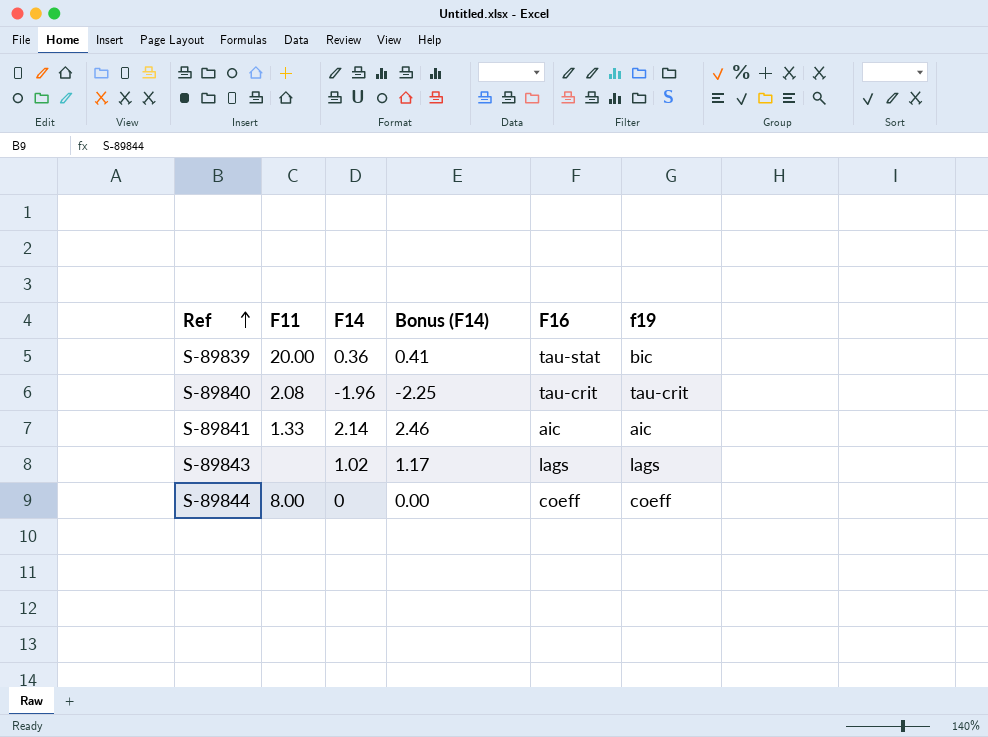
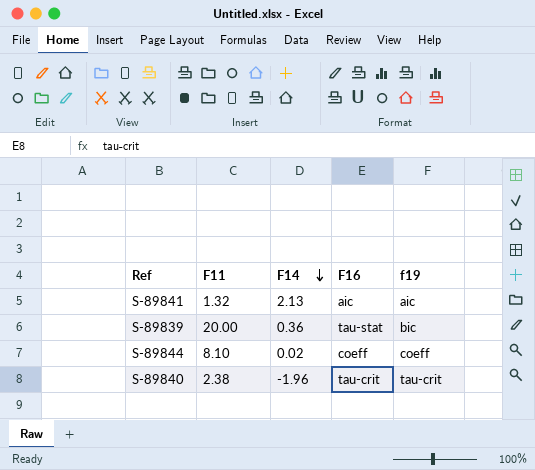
row order: Ref ascending -> F14 descending
column Bonus (F14) | formula: [F14] * 1.15 -> none
row S-89843: none | 1.02 | 1.17 | lags | lags -> none
S-89841 | F11: 1.33 -> 1.32
S-89841 | F14: 2.14 -> 2.13
S-89844 | F11: 8.00 -> 8.10
S-89844 | F14: 0 -> 0.02
S-89840 | F11: 2.08 -> 2.38

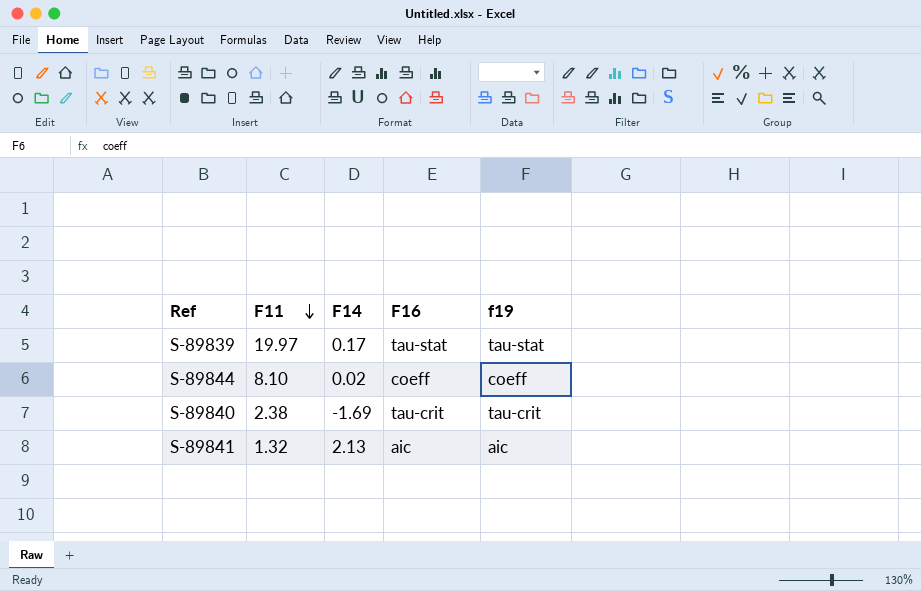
row order: F14 descending -> F11 descending
S-89839 | F11: 20.00 -> 19.97
S-89839 | F14: 0.36 -> 0.17
S-89839 | f19: bic -> tau-stat
S-89840 | F14: -1.96 -> -1.69

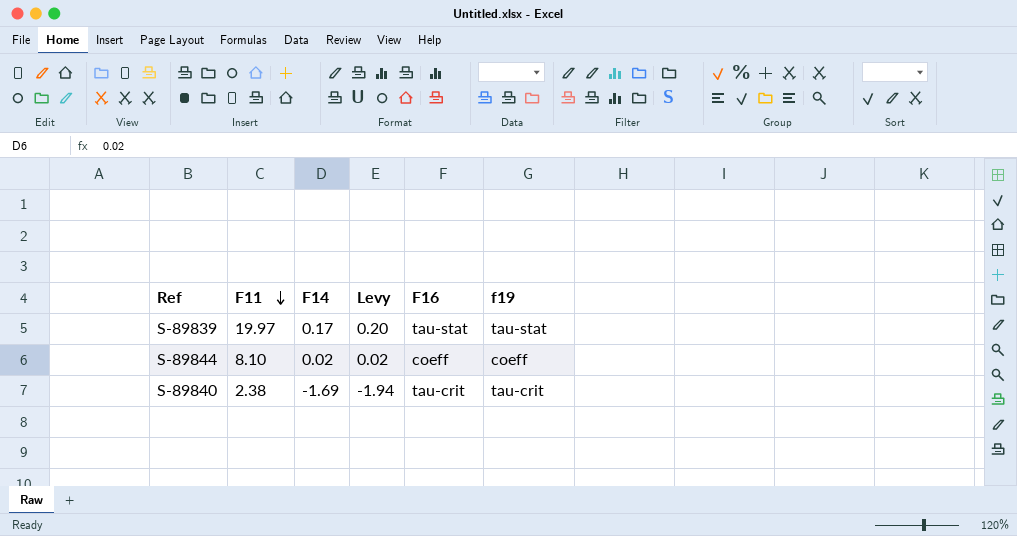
column Levy | formula: none -> [F14] * 1.15
row S-89841: 1.32 | 2.13 | aic | aic -> none

